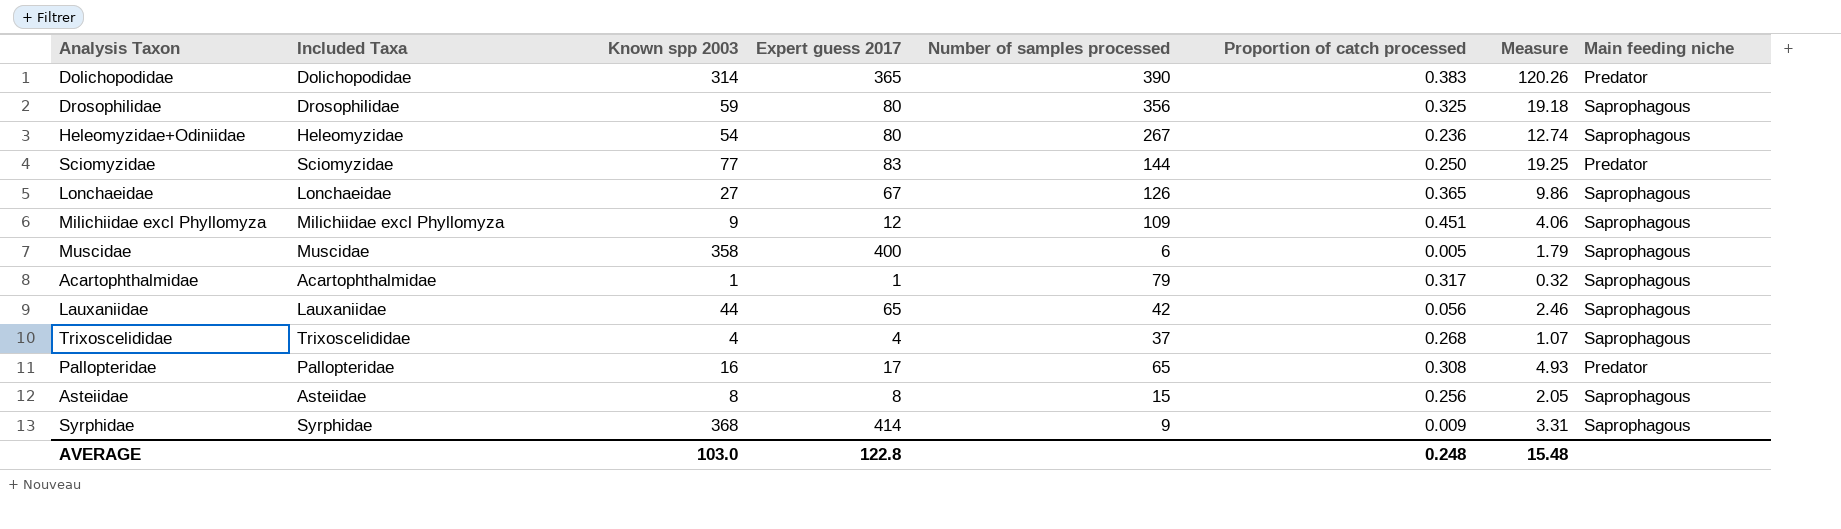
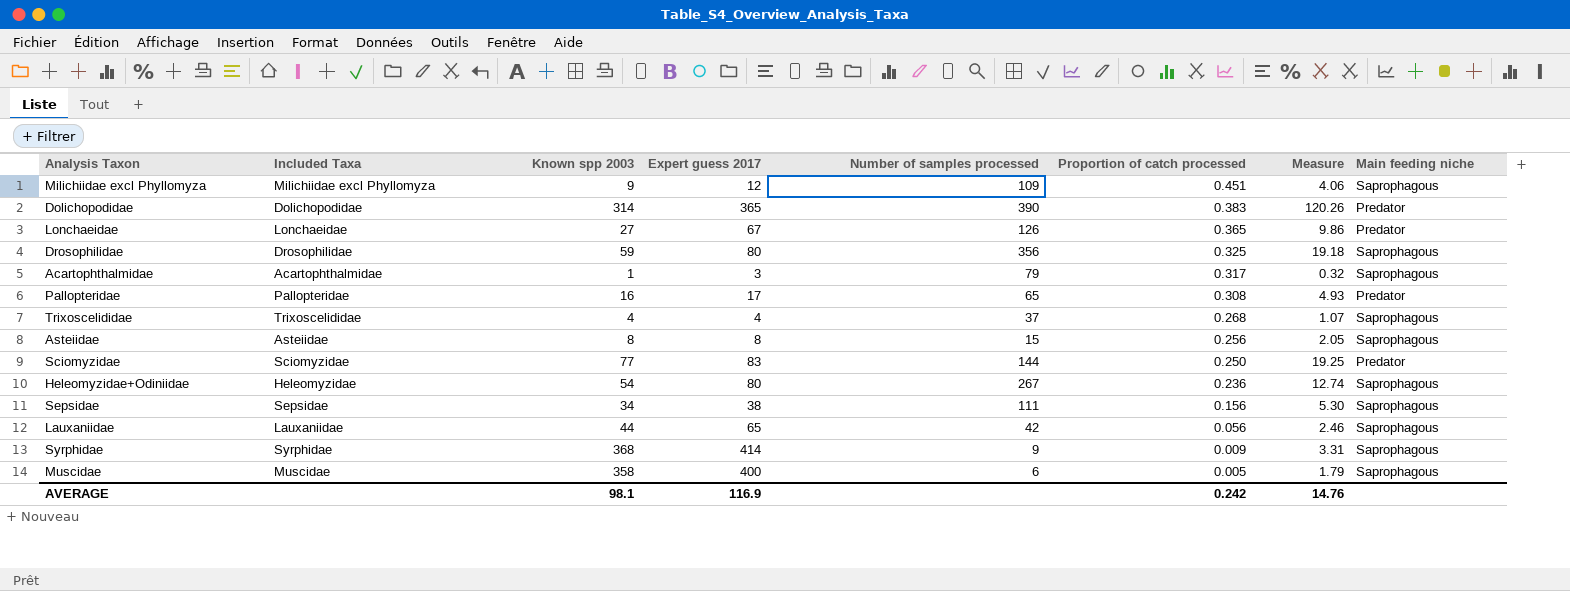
row order: none -> Proportion of catch processed descending
Lonchaeidae | Main feeding niche: Saprophagous -> Predator
Acartophthalmidae | Expert guess 2017: 1 -> 3
row Sepsidae: none -> Sepsidae | 34 | 38 | 111 | 0.156 | 5.30 | Saprophagous
AVERAGE | Known spp 2003: 103.0 -> 98.1
AVERAGE | Expert guess 2017: 122.8 -> 116.9
AVERAGE | Proportion of catch processed: 0.248 -> 0.242
AVERAGE | Measure: 15.48 -> 14.76

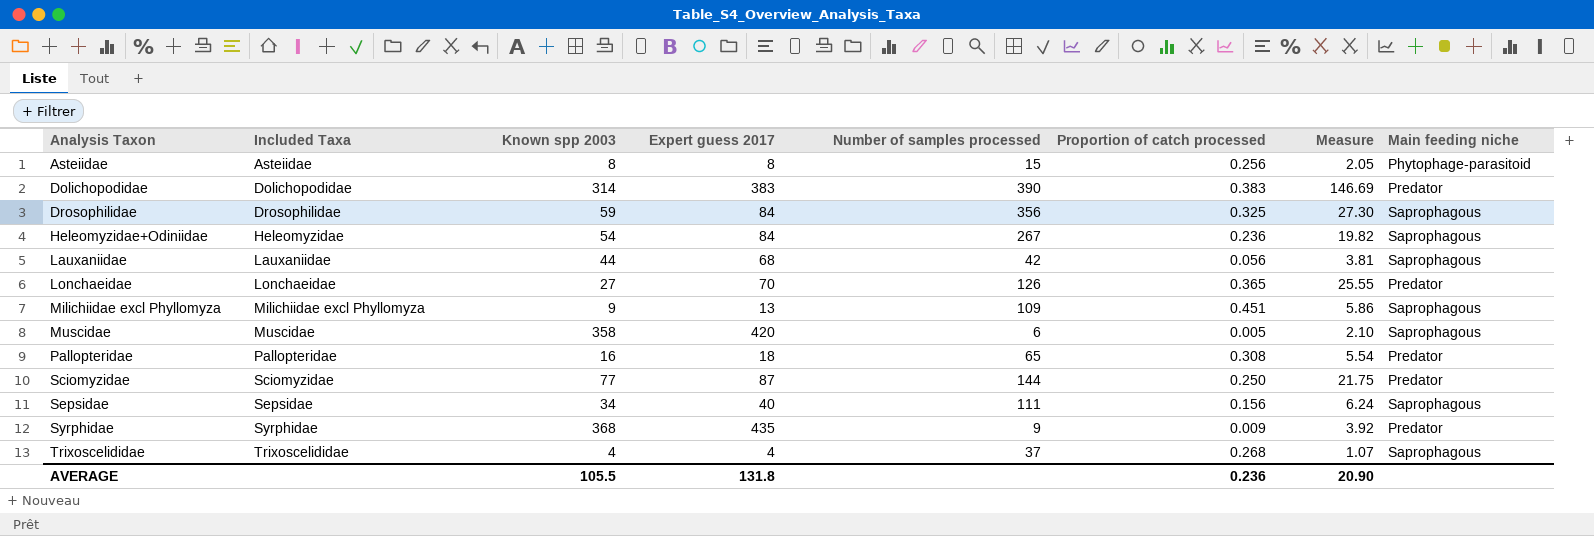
row order: Proportion of catch processed descending -> Analysis Taxon ascending
column Measure | formula: [Known spp 2003] * [Proportion of catch processed] -> [Expert guess 2017] * [Proportion of catch processed]
row Acartophthalmidae: Acartophthalmidae | 1 | 3 | 79 | 0.317 | 0.32 | Saprophagous -> none
Asteiidae | Main feeding niche: Saprophagous -> Phytophage-parasitoid
Dolichopodidae | Expert guess 2017: 365 -> 383
Drosophilidae | Expert guess 2017: 80 -> 84
Heleomyzidae+Odiniidae | Expert guess 2017: 80 -> 84
Lauxaniidae | Expert guess 2017: 65 -> 68
Lonchaeidae | Expert guess 2017: 67 -> 70
Milichiidae excl Phyllomyza | Expert guess 2017: 12 -> 13
Muscidae | Expert guess 2017: 400 -> 420
Pallopteridae | Expert guess 2017: 17 -> 18
Sciomyzidae | Expert guess 2017: 83 -> 87
Sepsidae | Expert guess 2017: 38 -> 40
Syrphidae | Expert guess 2017: 414 -> 435
Syrphidae | Main feeding niche: Saprophagous -> Predator
AVERAGE | Known spp 2003: 98.1 -> 105.5
AVERAGE | Expert guess 2017: 116.9 -> 131.8
AVERAGE | Proportion of catch processed: 0.242 -> 0.236
AVERAGE | Measure: 14.76 -> 20.90

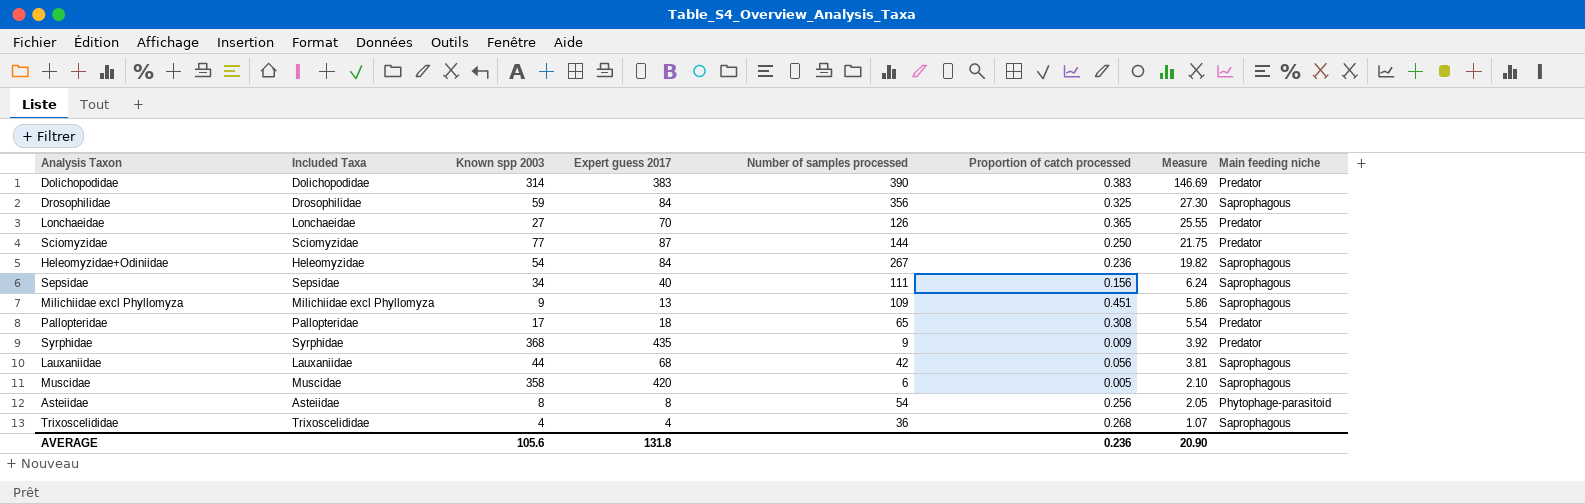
row order: Analysis Taxon ascending -> Measure descending
Pallopteridae | Known spp 2003: 16 -> 17
Asteiidae | Number of samples processed: 15 -> 54
Trixoscelididae | Number of samples processed: 37 -> 36
AVERAGE | Known spp 2003: 105.5 -> 105.6

